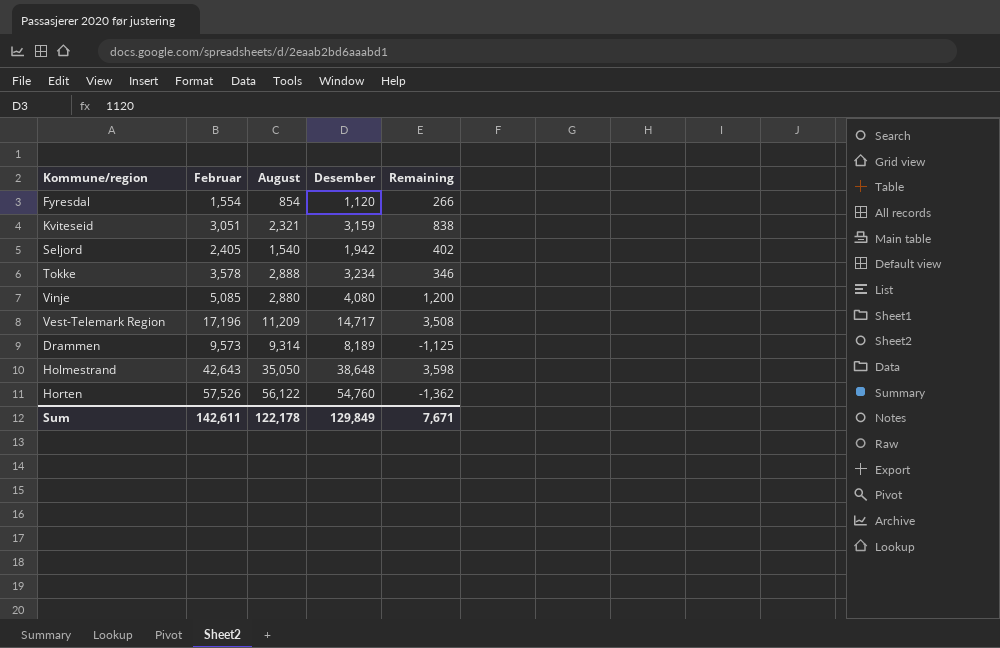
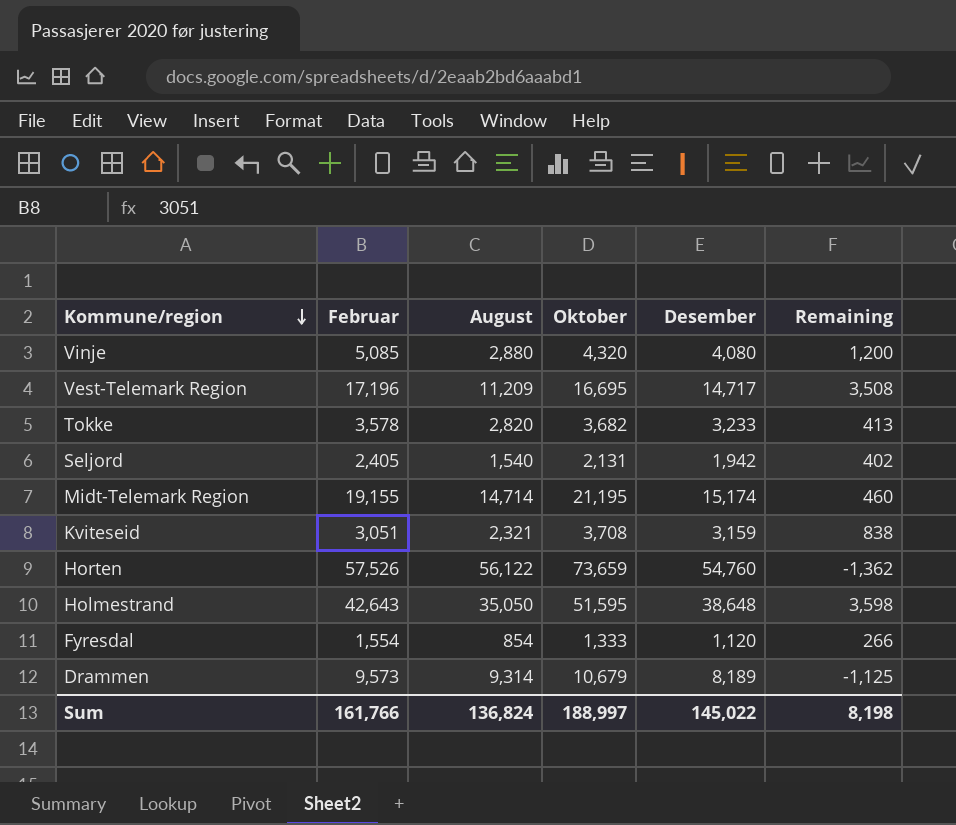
row order: none -> Kommune/region descending
column Oktober | position: none -> 4
Tokke | August: 2,888 -> 2,820
Tokke | Desember: 3,234 -> 3,233
Tokke | Remaining: 346 -> 413
row Midt-Telemark Region: none -> 19,155 | 14,714 | 21,195 | 15,174 | 460
Sum | Februar: 142,611 -> 161,766
Sum | August: 122,178 -> 136,824
Sum | Desember: 129,849 -> 145,022
Sum | Remaining: 7,671 -> 8,198

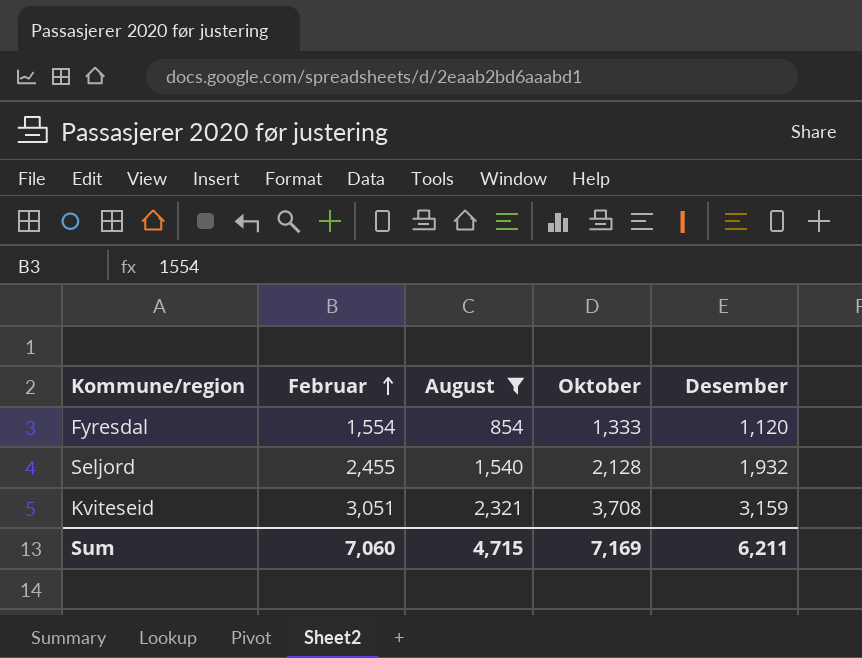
filter: none -> August <= 2,321
row order: Kommune/region descending -> Februar ascending
column Remaining | formula: [Desember] - [August] -> none
Seljord | Februar: 2,405 -> 2,455
Seljord | Oktober: 2,131 -> 2,128
Seljord | Desember: 1,942 -> 1,932
Sum | Februar: 161,766 -> 7,060
Sum | August: 136,824 -> 4,715
Sum | Oktober: 188,997 -> 7,169
Sum | Desember: 145,022 -> 6,211

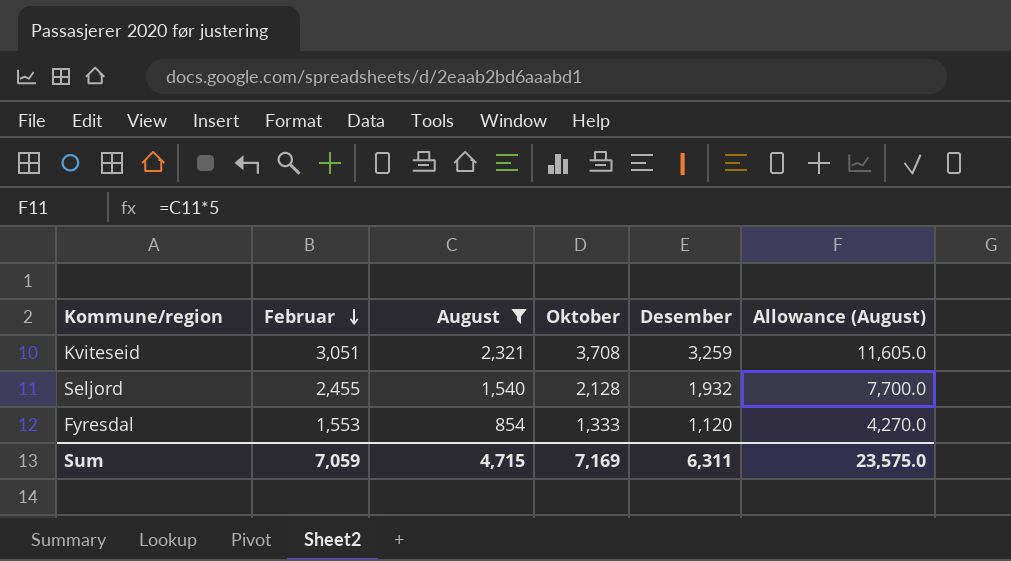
row order: Februar ascending -> Februar descending
column Allowance (August) | formula: none -> [August] * 5
Kviteseid | Desember: 3,159 -> 3,259
Fyresdal | Februar: 1,554 -> 1,553
Sum | Februar: 7,060 -> 7,059
Sum | Desember: 6,211 -> 6,311

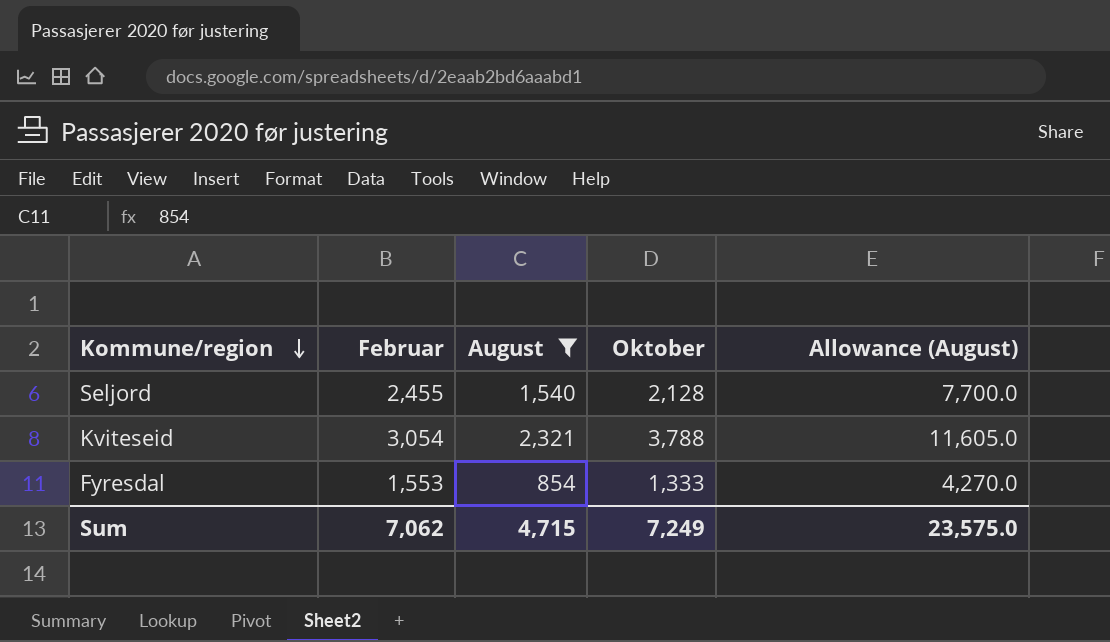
row order: Februar descending -> Kommune/region descending
column Desember | position: 5 -> none
Kviteseid | Februar: 3,051 -> 3,054
Kviteseid | Oktober: 3,708 -> 3,788
Sum | Februar: 7,059 -> 7,062
Sum | Oktober: 7,169 -> 7,249

